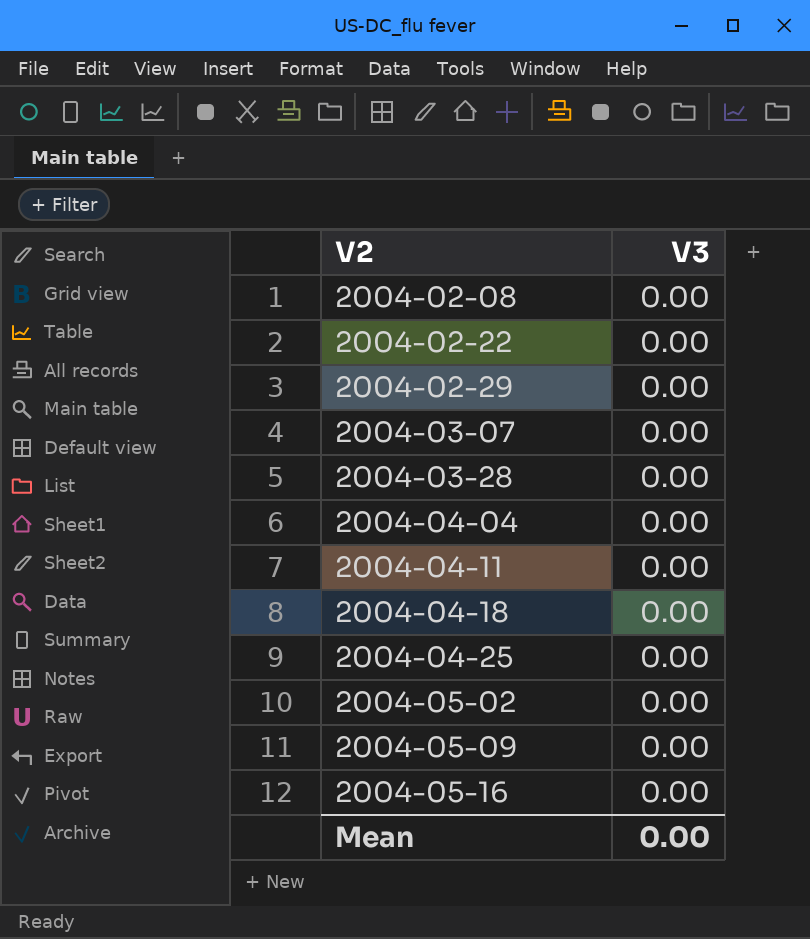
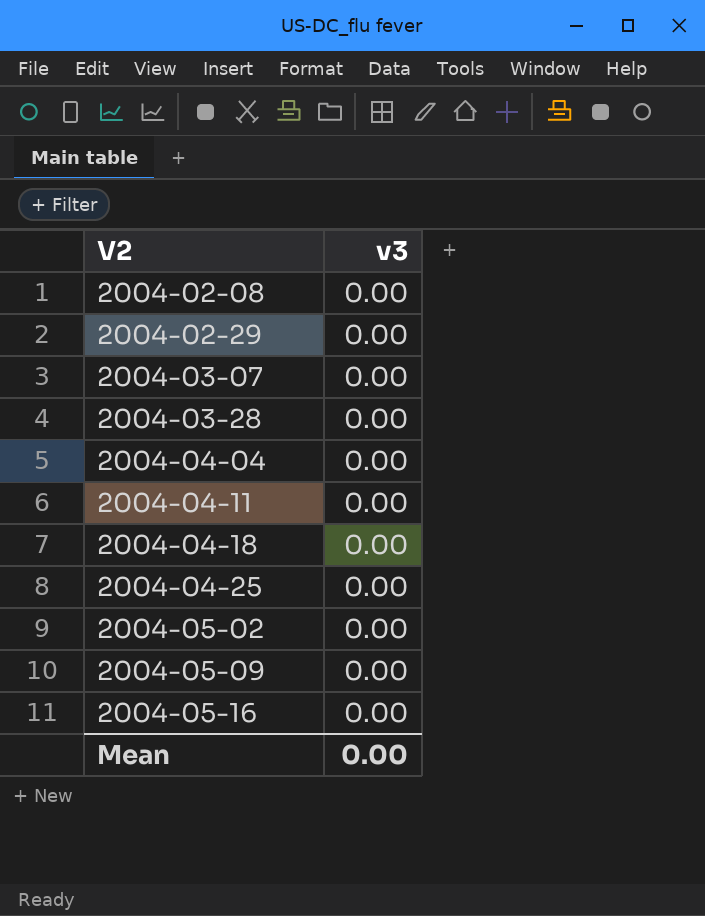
column name: V3 -> v3
row 2004-02-22: 0.00 -> none

